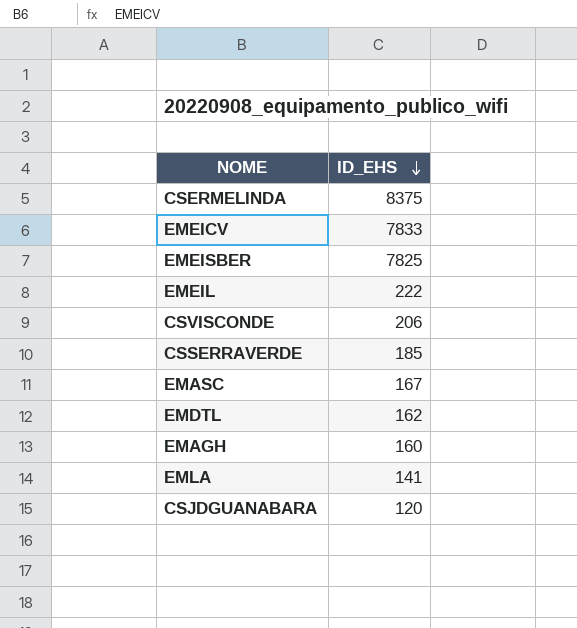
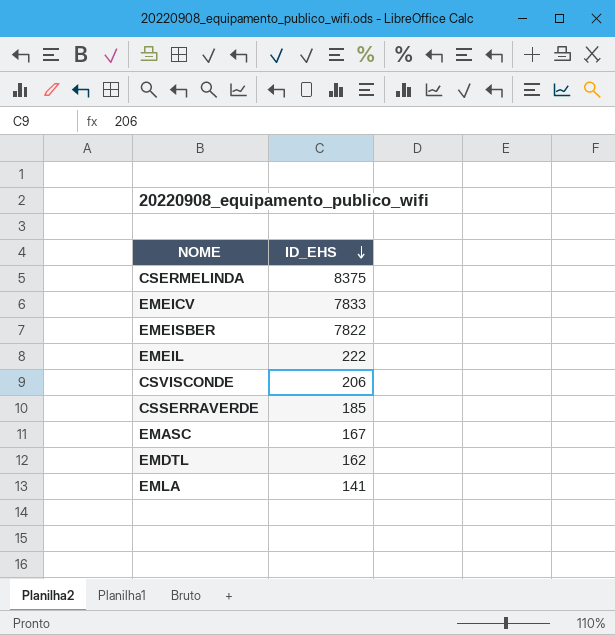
row EMAGH: 160 -> none
row CSJDGUANABARA: 120 -> none
EMEISBER | ID_EHS: 7825 -> 7822

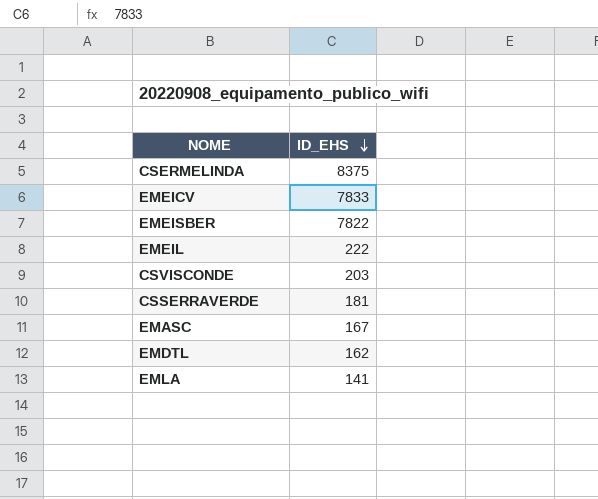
CSVISCONDE | ID_EHS: 206 -> 203
CSSERRAVERDE | ID_EHS: 185 -> 181

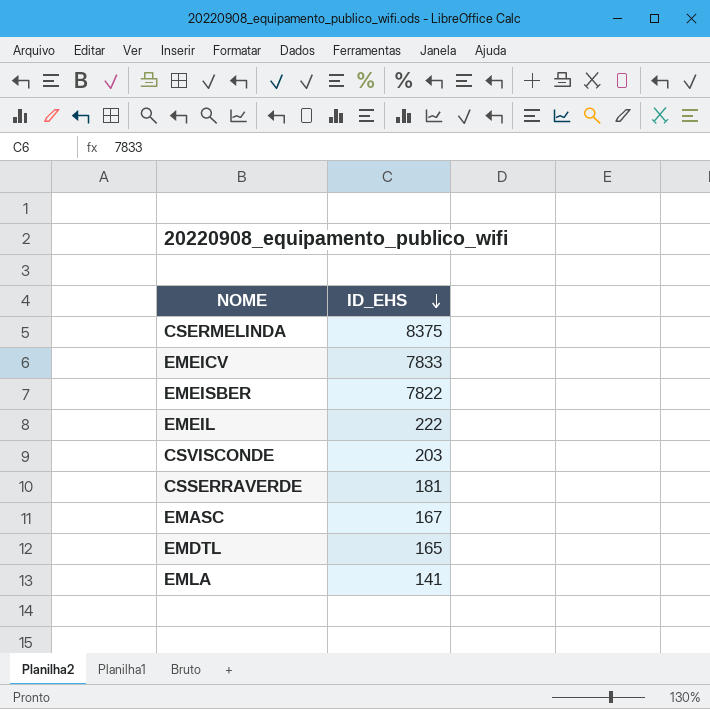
EMDTL | ID_EHS: 162 -> 165

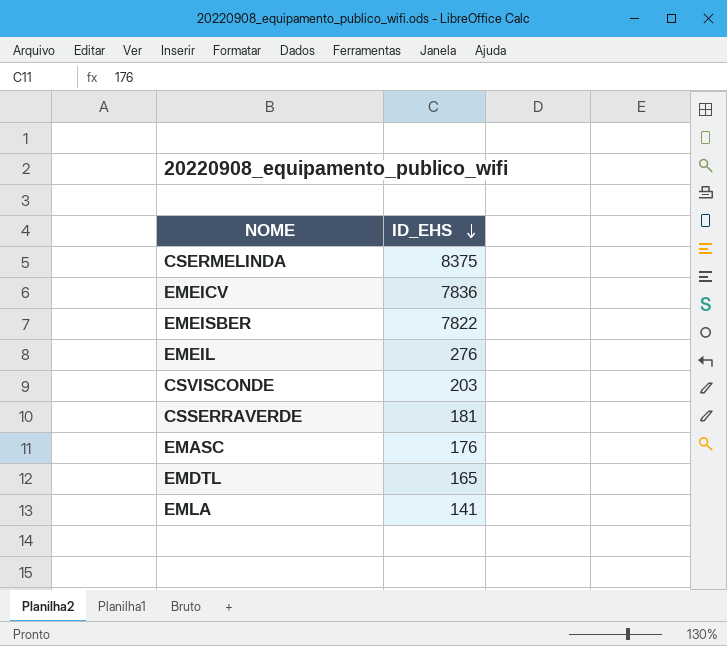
EMEICV | ID_EHS: 7833 -> 7836
EMEIL | ID_EHS: 222 -> 276
EMASC | ID_EHS: 167 -> 176

